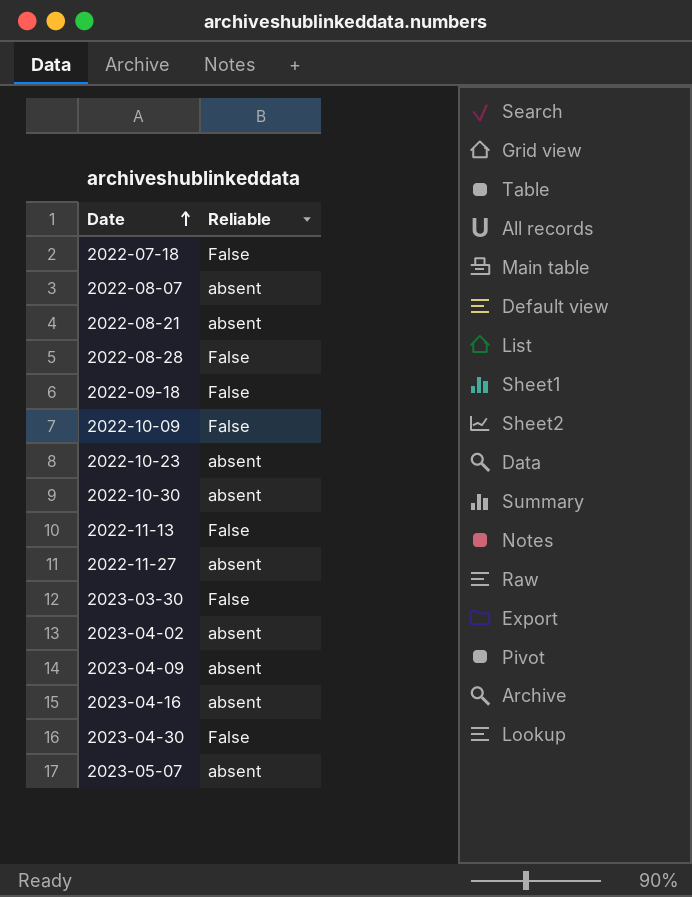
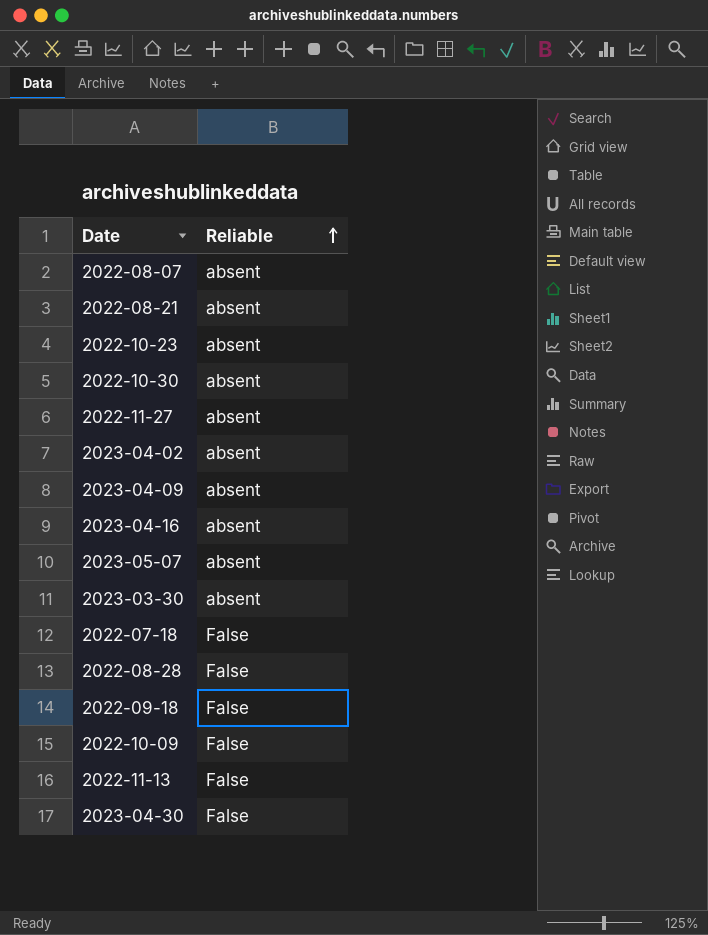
row order: Date ascending -> Reliable ascending
2023-03-30 | Reliable: False -> absent

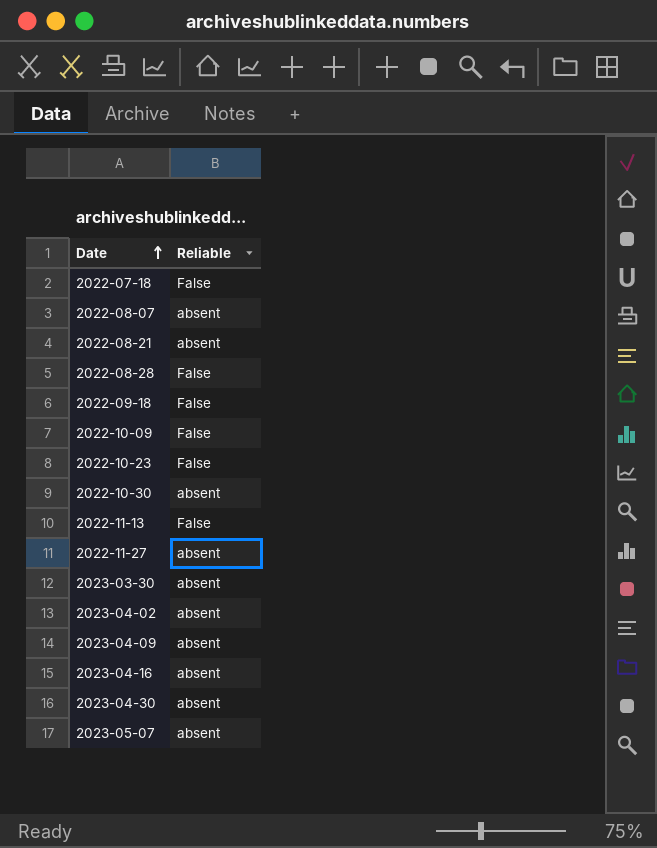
row order: Reliable ascending -> Date ascending
2022-10-23 | Reliable: absent -> False
2023-04-30 | Reliable: False -> absent

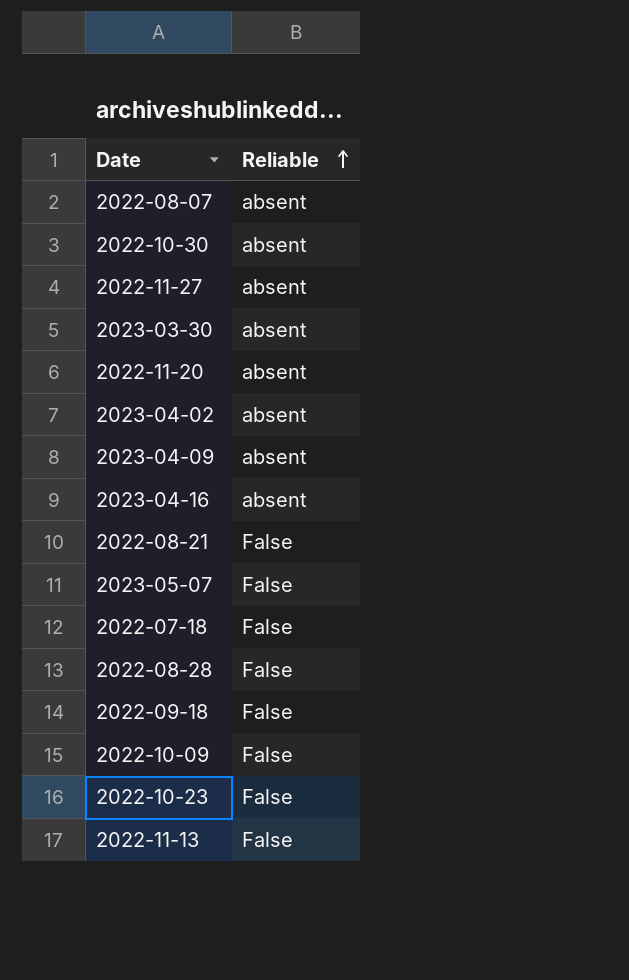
row order: Date ascending -> Reliable ascending
row 2023-04-30: absent -> none
row 2022-11-20: none -> absent
2022-08-21 | Reliable: absent -> False
2023-05-07 | Reliable: absent -> False

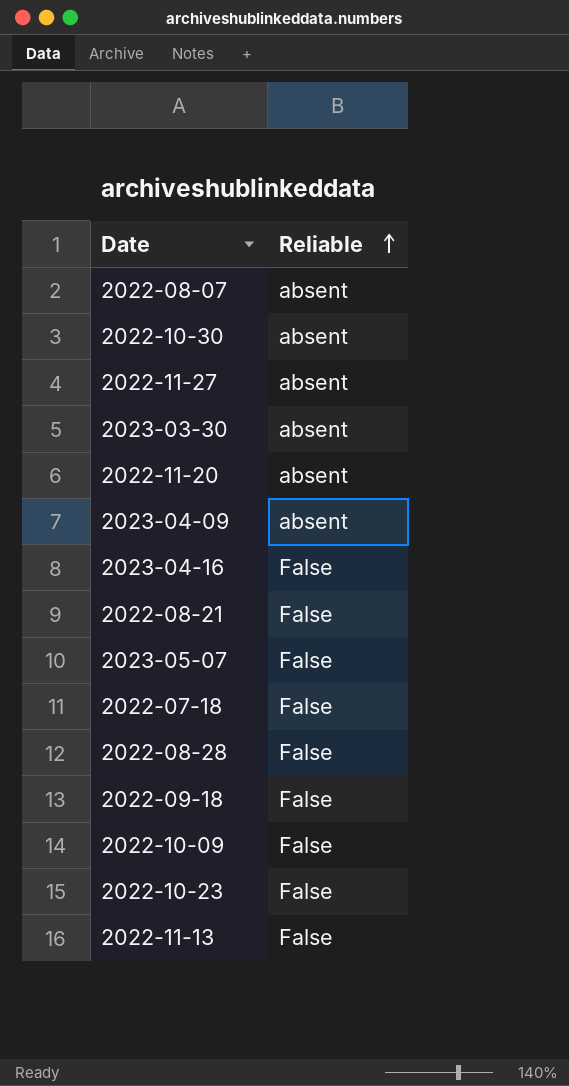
row 2023-04-02: absent -> none
2023-04-16 | Reliable: absent -> False

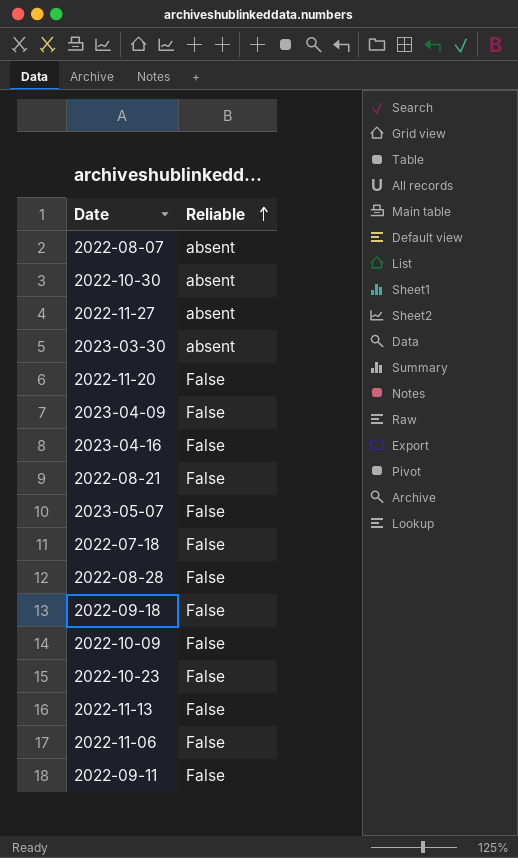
2022-11-20 | Reliable: absent -> False
2023-04-09 | Reliable: absent -> False
row 2022-11-06: none -> False
row 2022-09-11: none -> False

